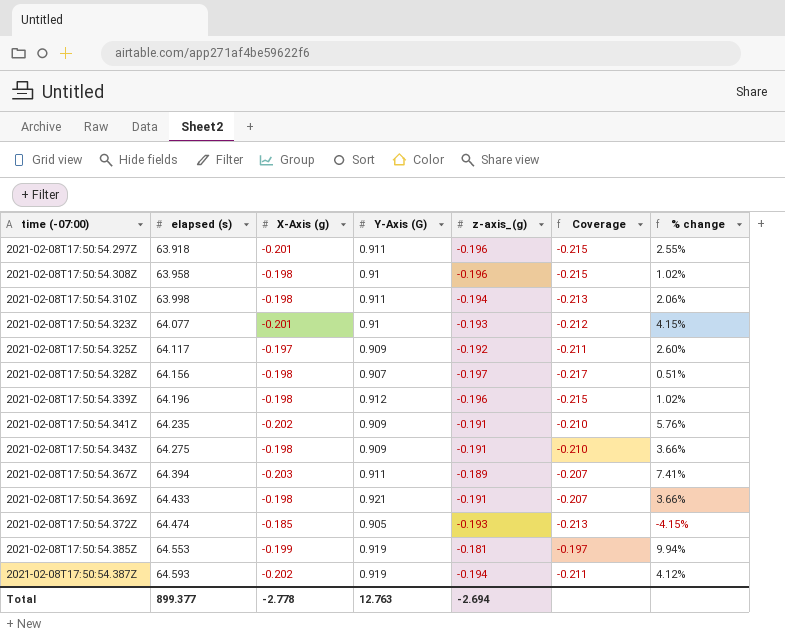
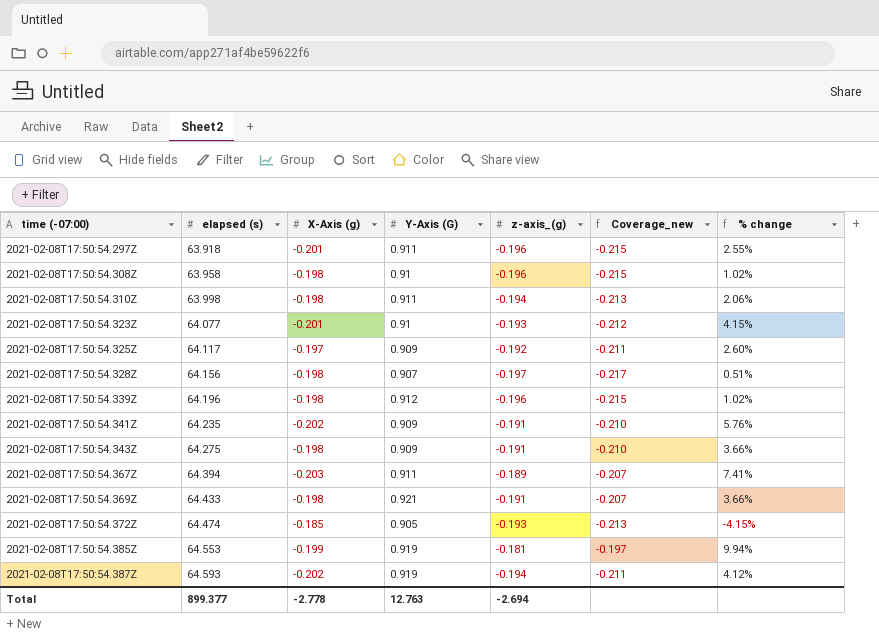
column name: Coverage -> Coverage_new

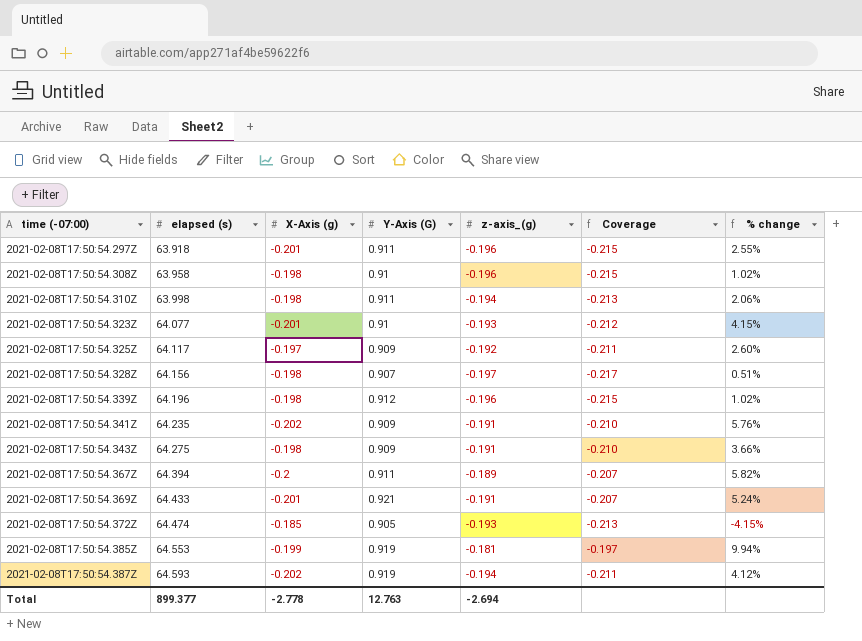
column name: Coverage_new -> Coverage
2021-02-08T17:50:54.367Z | X-Axis (g): -0.203 -> -0.2
2021-02-08T17:50:54.367Z | % change: 7.41% -> 5.82%
2021-02-08T17:50:54.369Z | X-Axis (g): -0.198 -> -0.201
2021-02-08T17:50:54.369Z | % change: 3.66% -> 5.24%

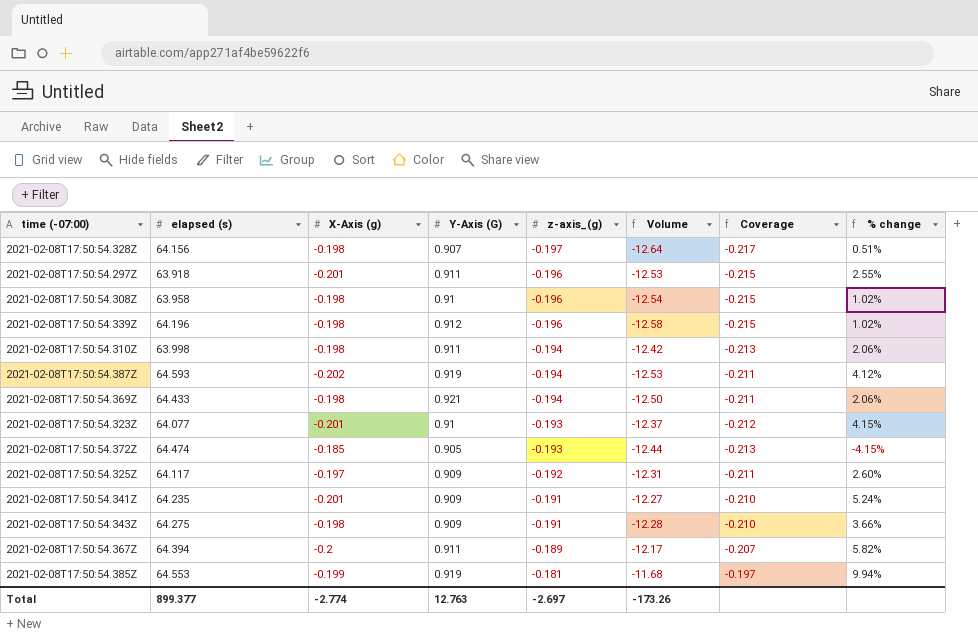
row order: time (-07:00) ascending -> z-axis_(g) ascending
column Volume | formula: none -> [elapsed (s)] * [z-axis_(g)]
2021-02-08T17:50:54.369Z | X-Axis (g): -0.201 -> -0.198
2021-02-08T17:50:54.369Z | z-axis_(g): -0.191 -> -0.194
2021-02-08T17:50:54.369Z | Coverage: -0.207 -> -0.211
2021-02-08T17:50:54.369Z | % change: 5.24% -> 2.06%
2021-02-08T17:50:54.341Z | X-Axis (g): -0.202 -> -0.201
2021-02-08T17:50:54.341Z | % change: 5.76% -> 5.24%
Total | X-Axis (g): -2.778 -> -2.774
Total | z-axis_(g): -2.694 -> -2.697

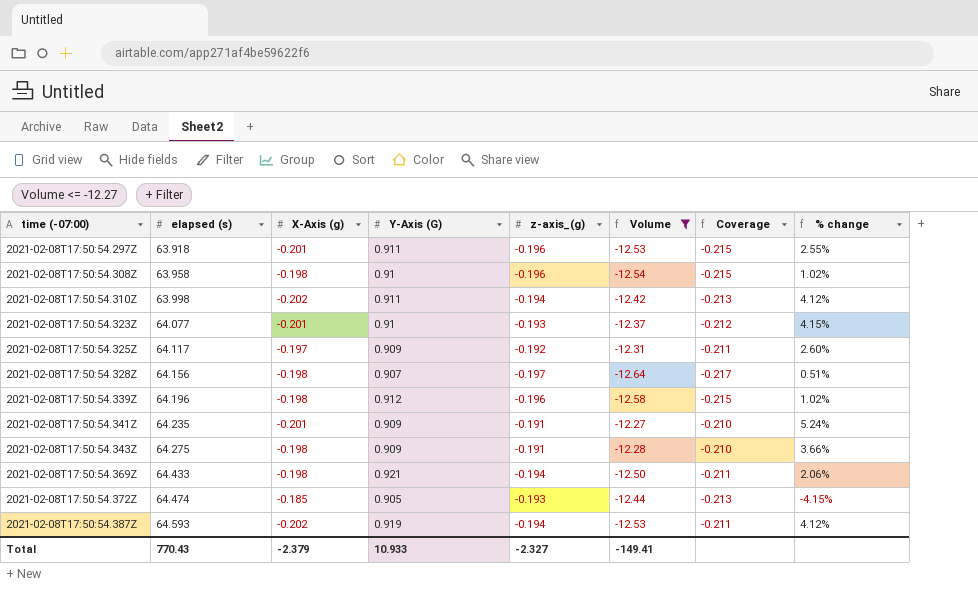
filter: none -> Volume <= -12.27
row order: z-axis_(g) ascending -> time (-07:00) ascending
2021-02-08T17:50:54.310Z | X-Axis (g): -0.198 -> -0.202
2021-02-08T17:50:54.310Z | % change: 2.06% -> 4.12%
Total | elapsed (s): 899.377 -> 770.43
Total | X-Axis (g): -2.774 -> -2.379
Total | Y-Axis (G): 12.763 -> 10.933
Total | z-axis_(g): -2.697 -> -2.327
Total | Volume: -173.26 -> -149.41

